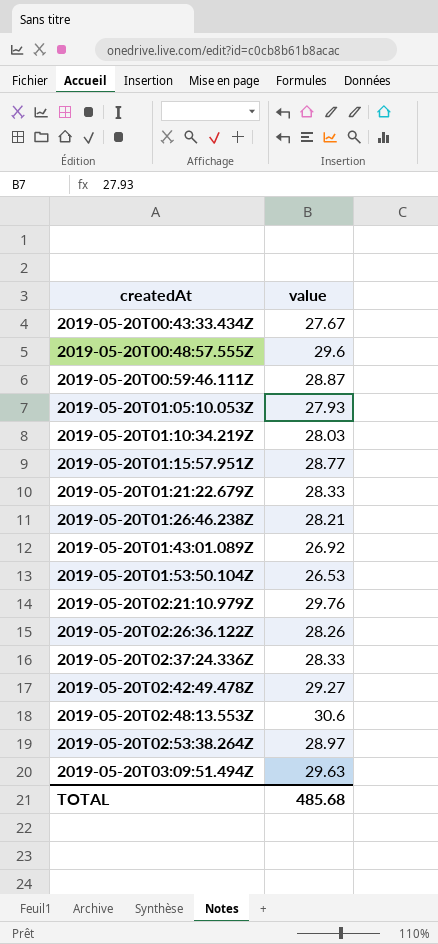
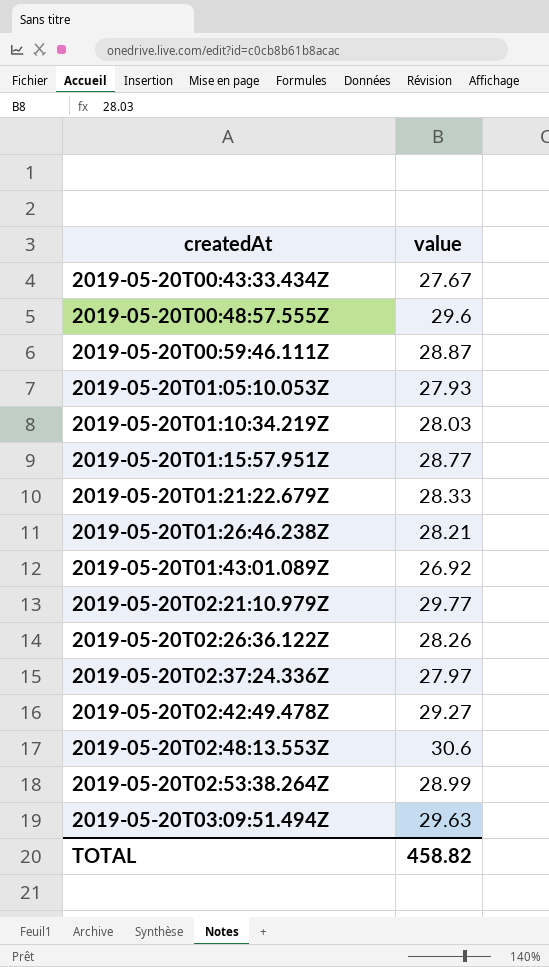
row 2019-05-20T01:53:50.104Z: 26.53 -> none
2019-05-20T02:21:10.979Z | value: 29.76 -> 29.77
2019-05-20T02:37:24.336Z | value: 28.33 -> 27.97
2019-05-20T02:53:38.264Z | value: 28.97 -> 28.99
TOTAL | value: 485.68 -> 458.82

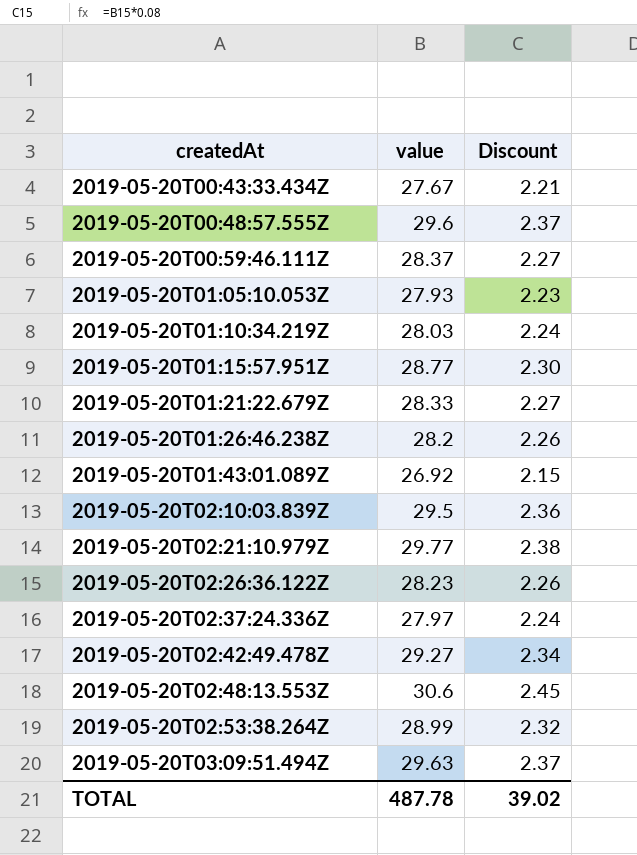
column Discount | formula: none -> [value] * 0.08
2019-05-20T00:59:46.111Z | value: 28.87 -> 28.37
2019-05-20T01:26:46.238Z | value: 28.21 -> 28.2
row 2019-05-20T02:10:03.839Z: none -> 29.5 | 2.36
2019-05-20T02:26:36.122Z | value: 28.26 -> 28.23
TOTAL | value: 458.82 -> 487.78

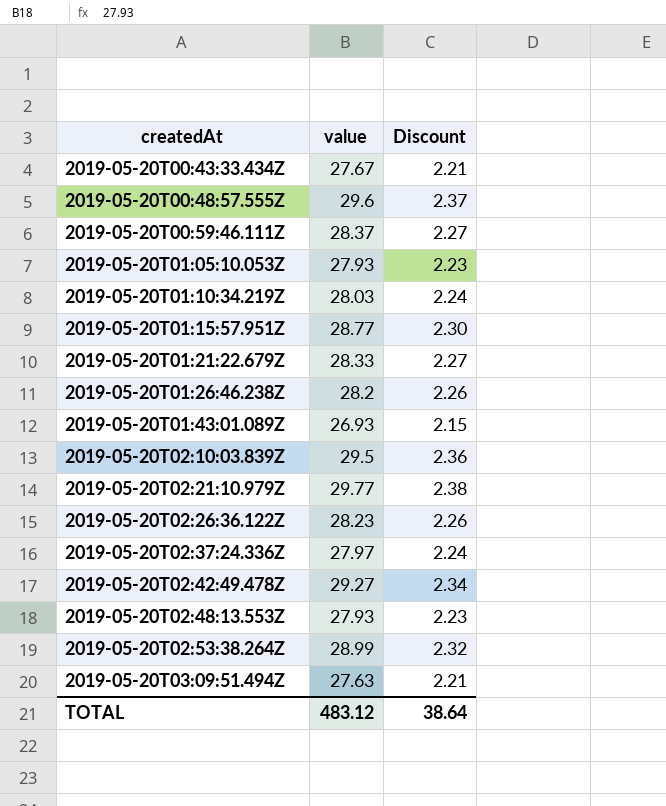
2019-05-20T01:43:01.089Z | value: 26.92 -> 26.93
2019-05-20T02:48:13.553Z | value: 30.6 -> 27.93
2019-05-20T02:48:13.553Z | Discount: 2.45 -> 2.23
2019-05-20T03:09:51.494Z | value: 29.63 -> 27.63
2019-05-20T03:09:51.494Z | Discount: 2.37 -> 2.21
TOTAL | value: 487.78 -> 483.12
TOTAL | Discount: 39.02 -> 38.64

